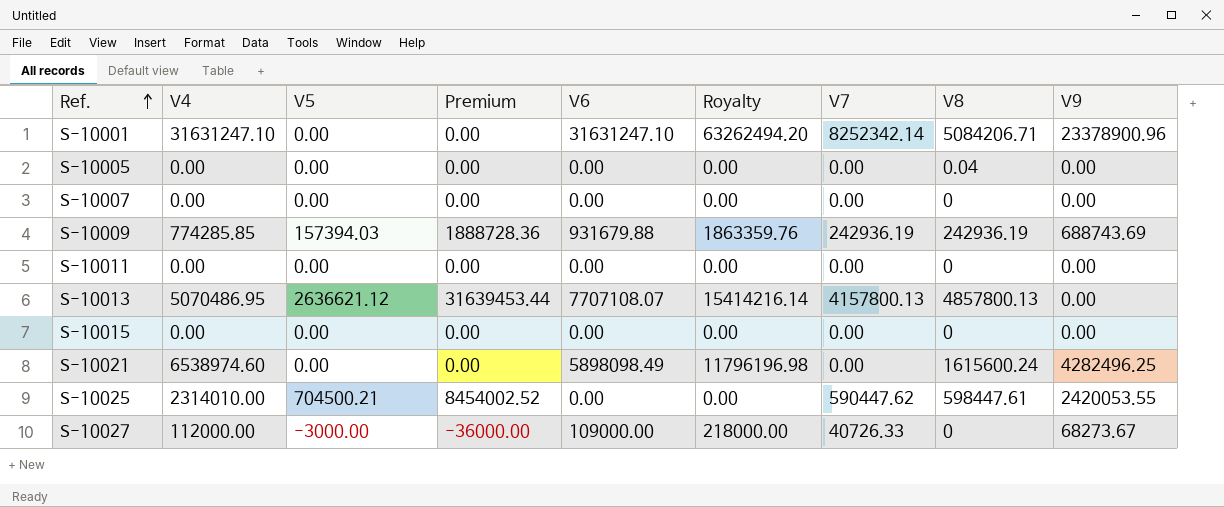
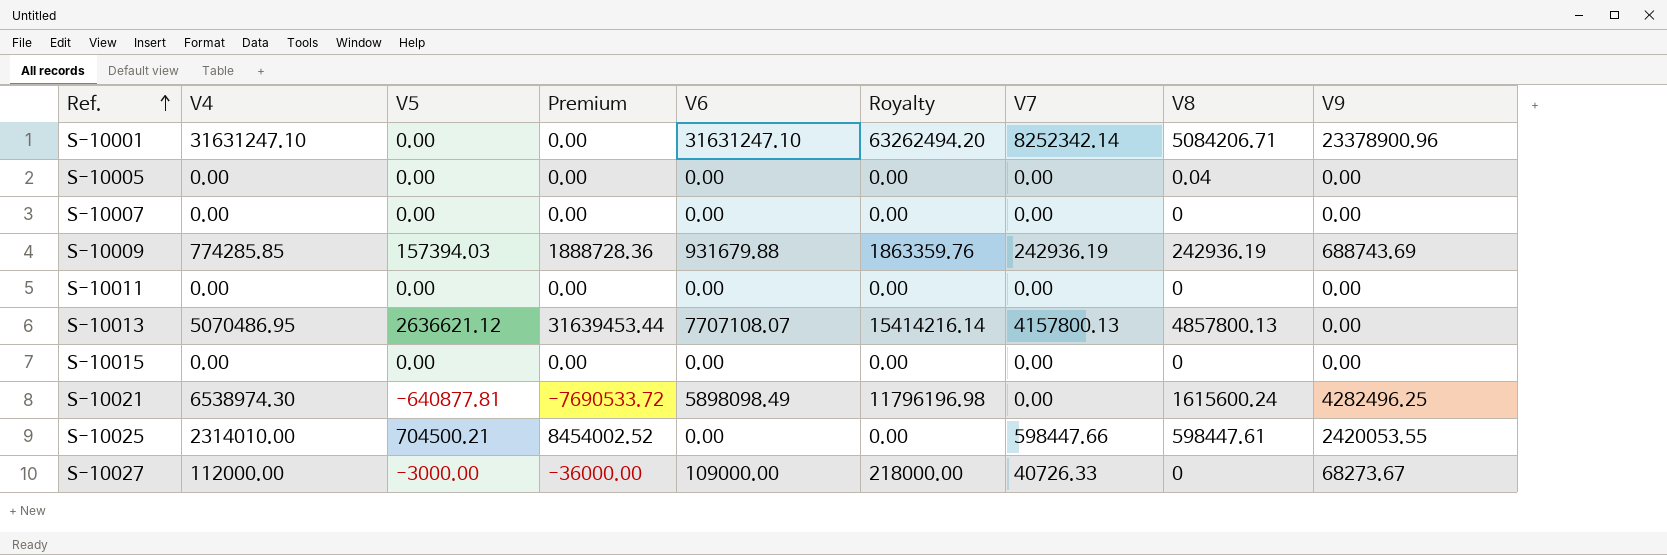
S-10021 | V4: 6538974.60 -> 6538974.30
S-10021 | V5: 0.00 -> -640877.81
S-10021 | Premium: 0.00 -> -7690533.72
S-10025 | V7: 590447.62 -> 598447.66

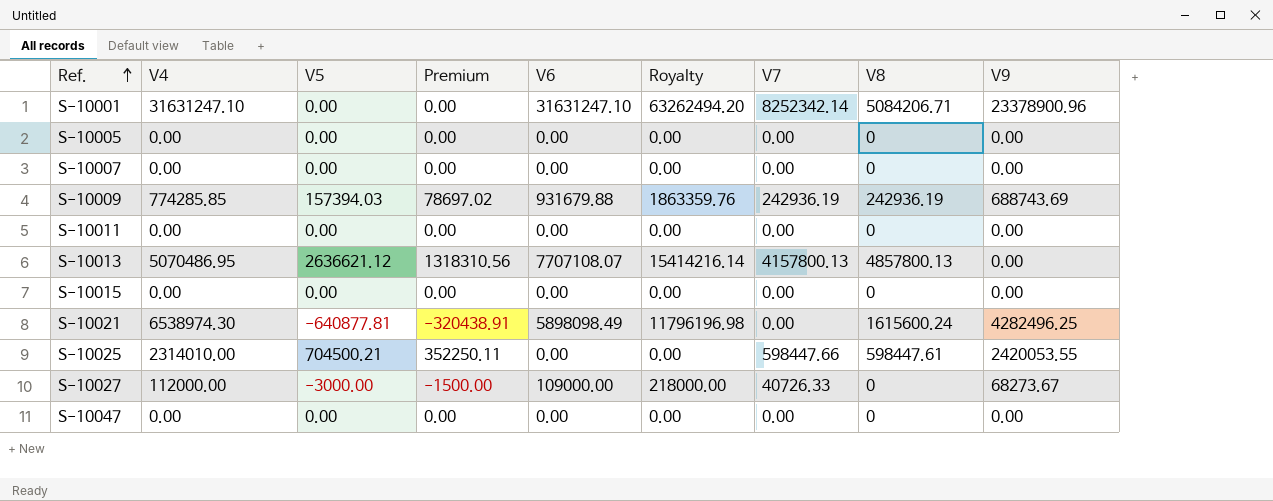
column Premium | formula: [V5] * 12 -> [V5] * 0.5
S-10005 | V8: 0.04 -> 0
row S-10047: none -> 0.00 | 0.00 | 0.00 | 0.00 | 0.00 | 0.00 | 0 | 0.00

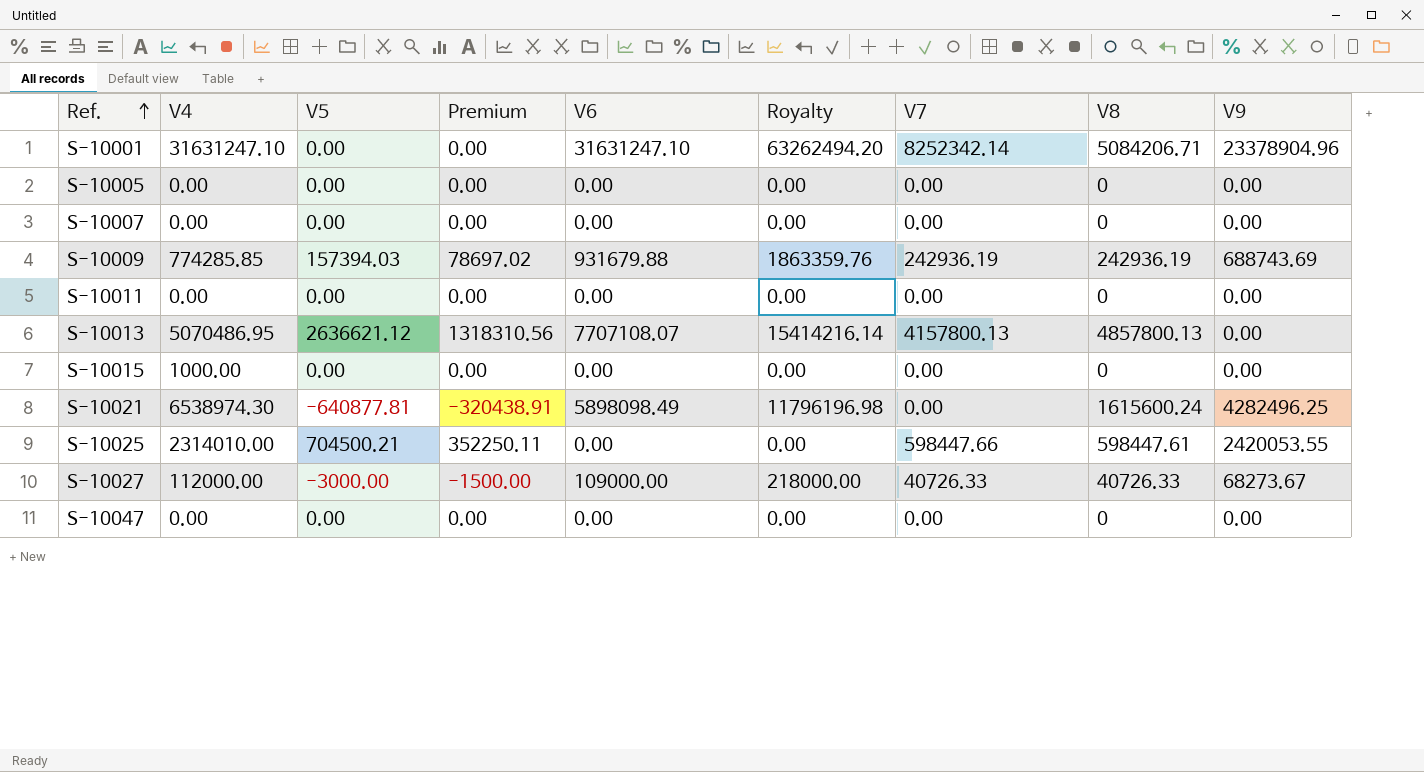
S-10001 | V9: 23378900.96 -> 23378904.96
S-10015 | V4: 0.00 -> 1000.00
S-10027 | V8: 0 -> 40726.33

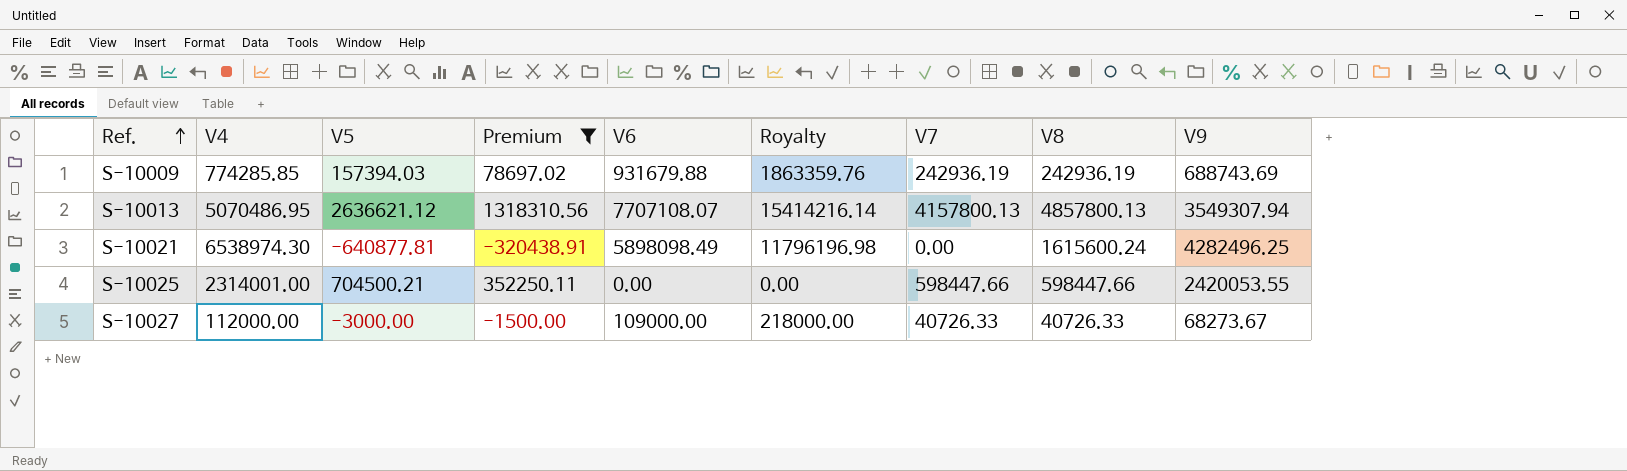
filter: none -> Premium != 0.00
S-10013 | V9: 0.00 -> 3549307.94
S-10025 | V4: 2314010.00 -> 2314001.00
S-10025 | V8: 598447.61 -> 598447.66

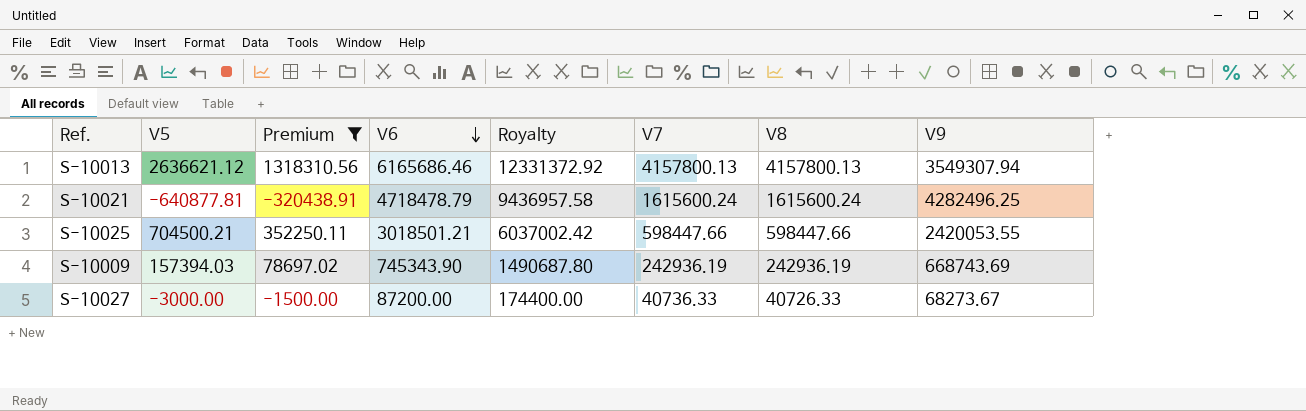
row order: Ref. ascending -> V6 descending
column V4 | position: 2 -> none
S-10013 | V6: 7707108.07 -> 6165686.46
S-10013 | Royalty: 15414216.14 -> 12331372.92
S-10013 | V8: 4857800.13 -> 4157800.13
S-10021 | V6: 5898098.49 -> 4718478.79
S-10021 | Royalty: 11796196.98 -> 9436957.58
S-10021 | V7: 0.00 -> 1615600.24
S-10025 | V6: 0.00 -> 3018501.21
S-10025 | Royalty: 0.00 -> 6037002.42
S-10009 | V6: 931679.88 -> 745343.90
S-10009 | Royalty: 1863359.76 -> 1490687.80
S-10009 | V9: 688743.69 -> 668743.69
S-10027 | V6: 109000.00 -> 87200.00
S-10027 | Royalty: 218000.00 -> 174400.00
S-10027 | V7: 40726.33 -> 40736.33

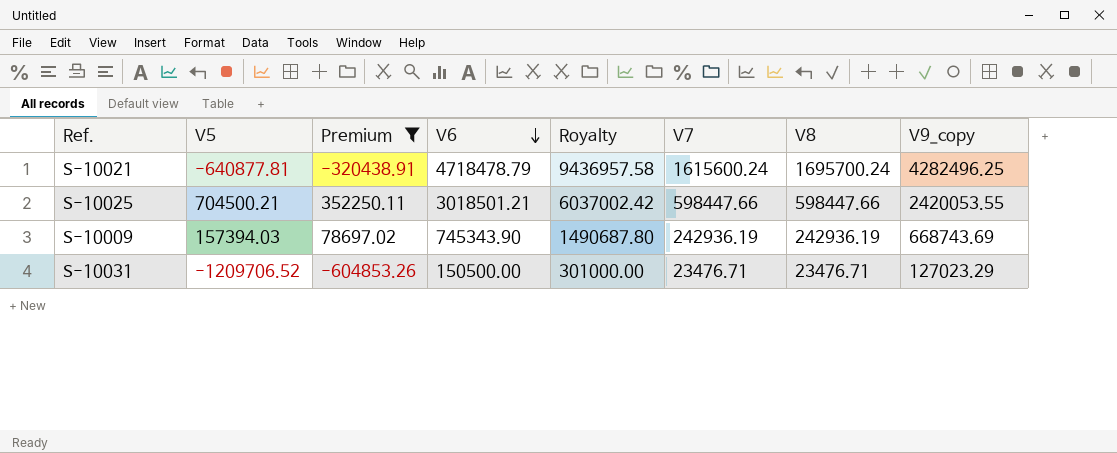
column name: V9 -> V9_copy
row S-10013: 2636621.12 | 1318310.56 | 6165686.46 | 12331372.92 | 4157800.13 | 4157800.13 | 3549307.94 -> none
row S-10027: -3000.00 | -1500.00 | 87200.00 | 174400.00 | 40736.33 | 40726.33 | 68273.67 -> none
S-10021 | V8: 1615600.24 -> 1695700.24
row S-10031: none -> -1209706.52 | -604853.26 | 150500.00 | 301000.00 | 23476.71 | 23476.71 | 127023.29

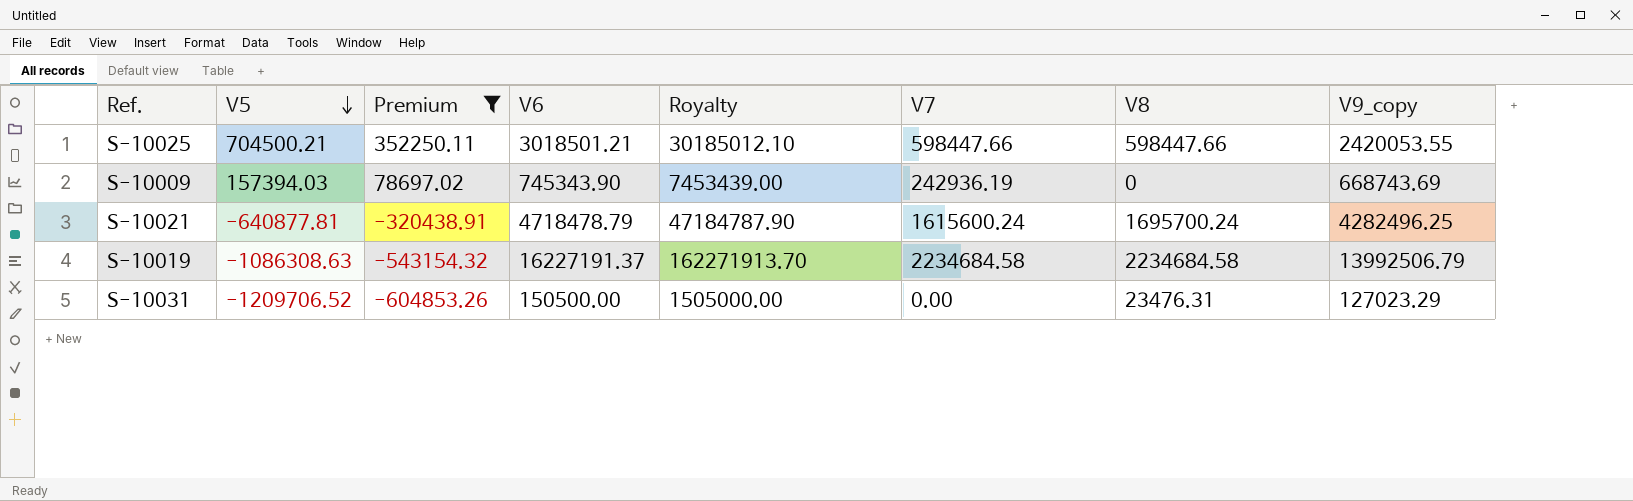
row order: V6 descending -> V5 descending
column Royalty | formula: [V6] * 2 -> [V6] * 10
S-10009 | V8: 242936.19 -> 0
row S-10019: none -> -1086308.63 | -543154.32 | 16227191.37 | 162271913.70 | 2234684.58 | 2234684.58 | 13992506.79
S-10031 | V7: 23476.71 -> 0.00
S-10031 | V8: 23476.71 -> 23476.31

